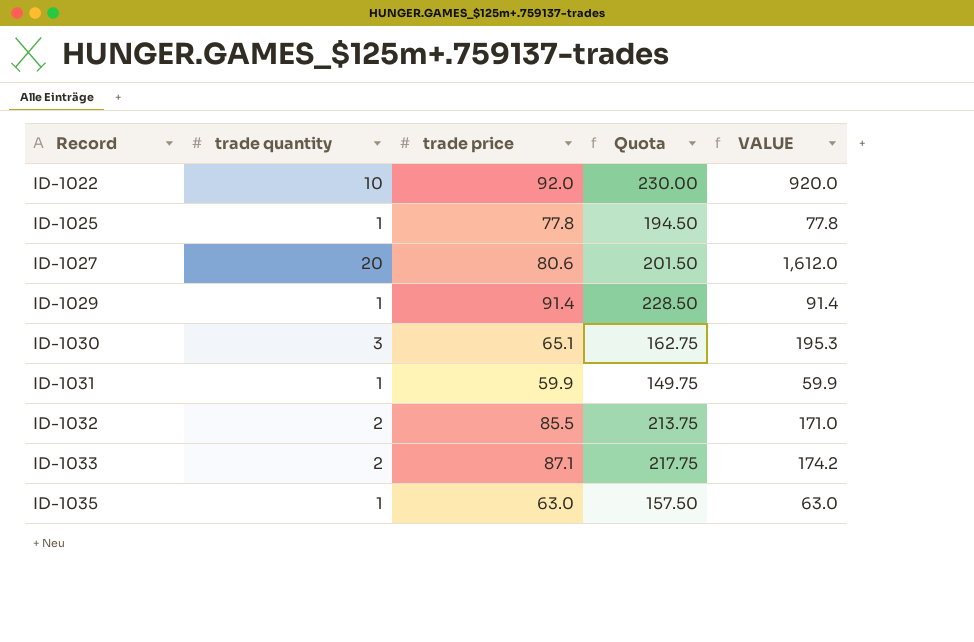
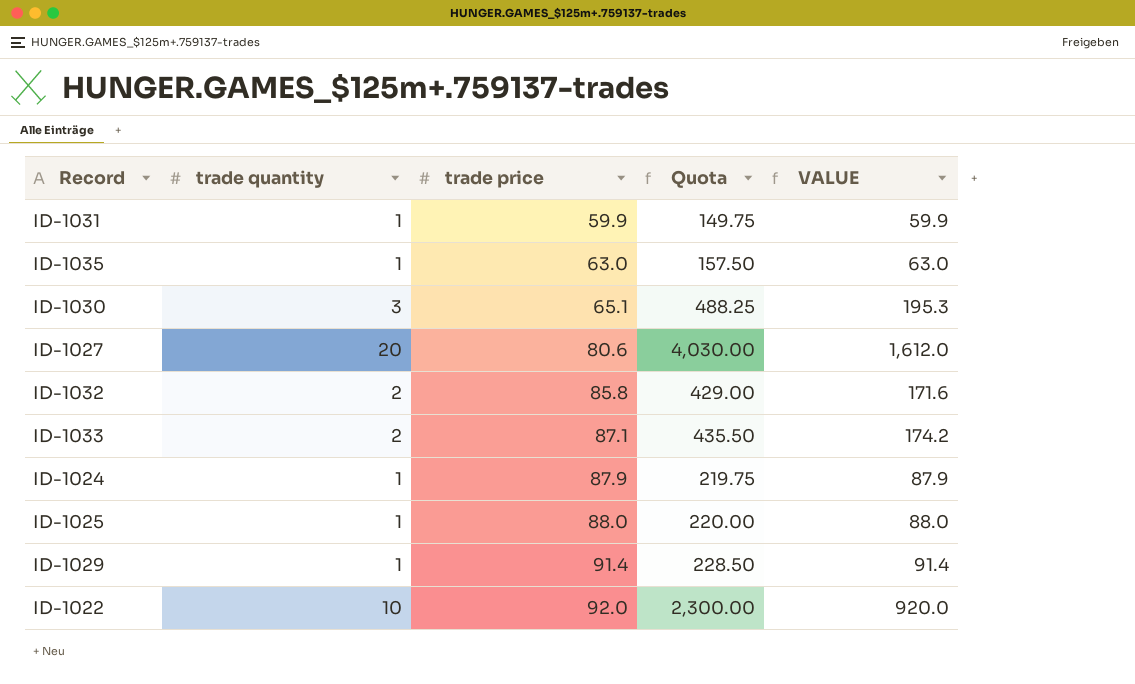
row order: Record ascending -> trade price ascending
column Quota | formula: [trade price] * 2.5 -> [VALUE] * 2.5
ID-1032 | trade price: 85.5 -> 85.8
ID-1032 | VALUE: 171.0 -> 171.6
row ID-1024: none -> 1 | 87.9 | 219.75 | 87.9
ID-1025 | trade price: 77.8 -> 88.0
ID-1025 | VALUE: 77.8 -> 88.0

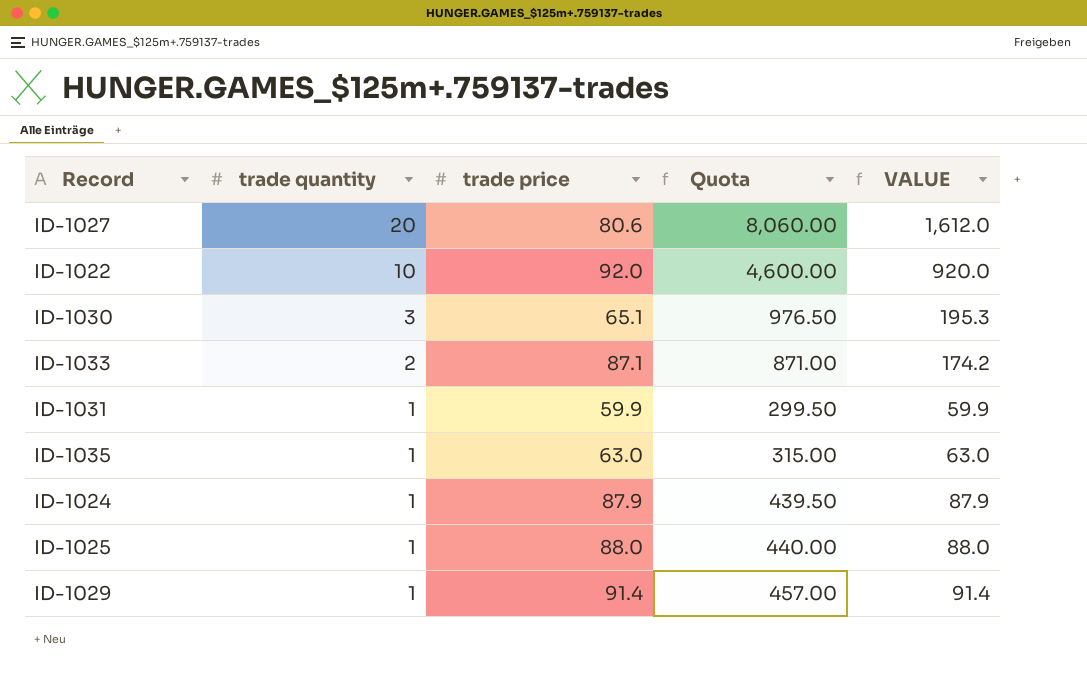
row order: trade price ascending -> trade quantity descending
column Quota | formula: [VALUE] * 2.5 -> [VALUE] * 5
row ID-1032: 2 | 85.8 | 429.00 | 171.6 -> none

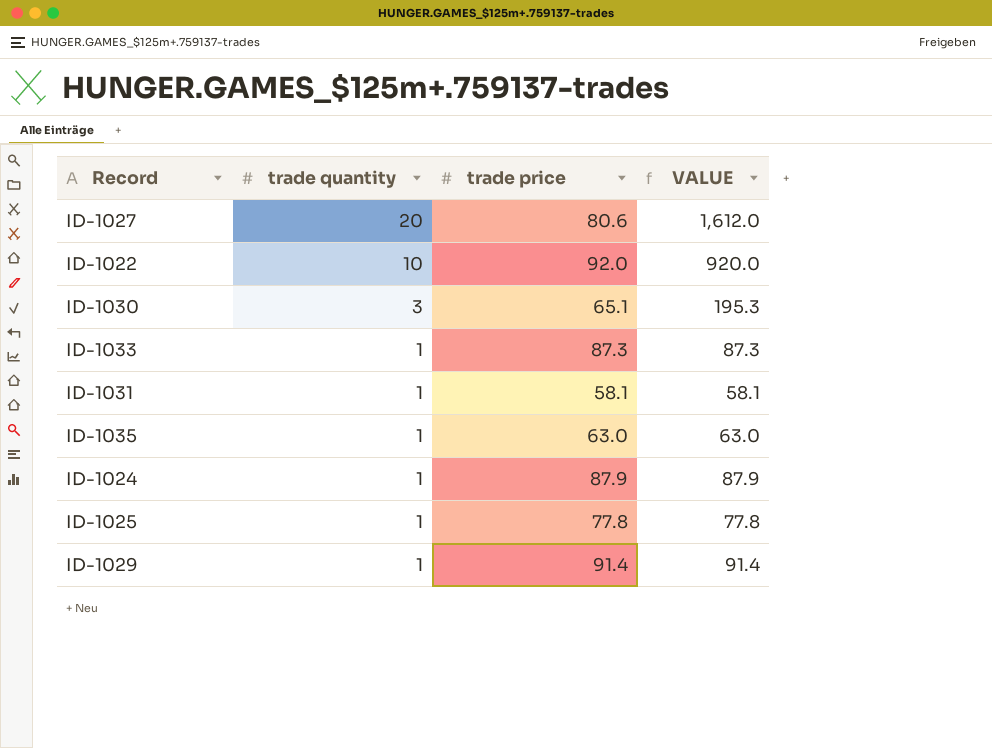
column Quota | formula: [VALUE] * 5 -> none
ID-1033 | trade quantity: 2 -> 1
ID-1033 | trade price: 87.1 -> 87.3
ID-1033 | VALUE: 174.2 -> 87.3
ID-1031 | trade price: 59.9 -> 58.1
ID-1031 | VALUE: 59.9 -> 58.1
ID-1025 | trade price: 88.0 -> 77.8
ID-1025 | VALUE: 88.0 -> 77.8

